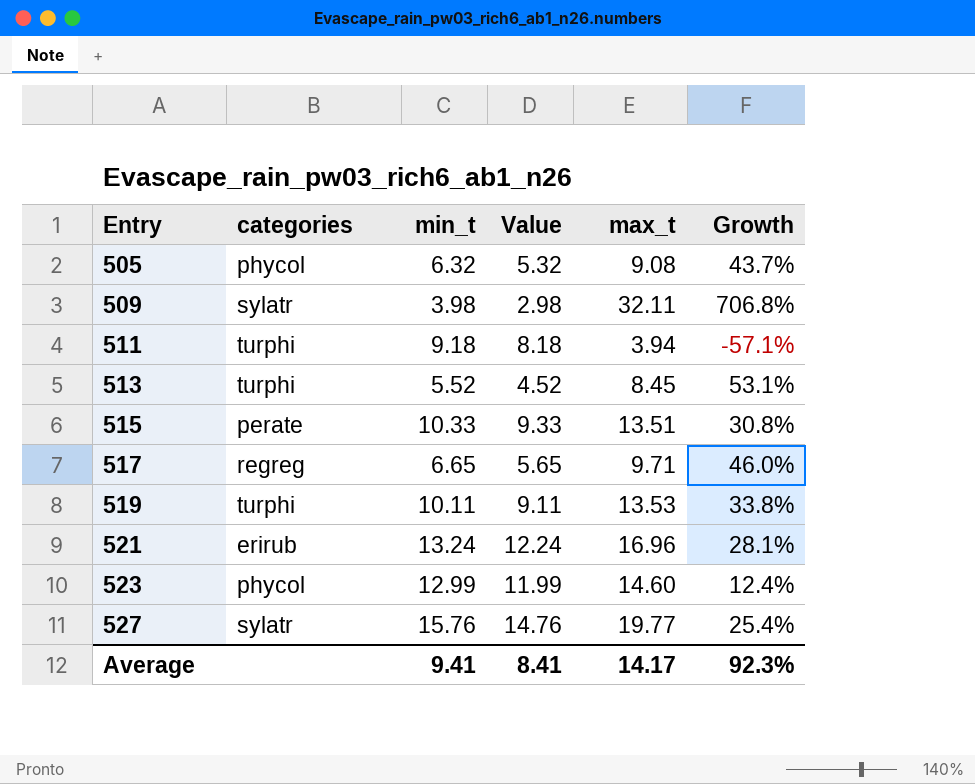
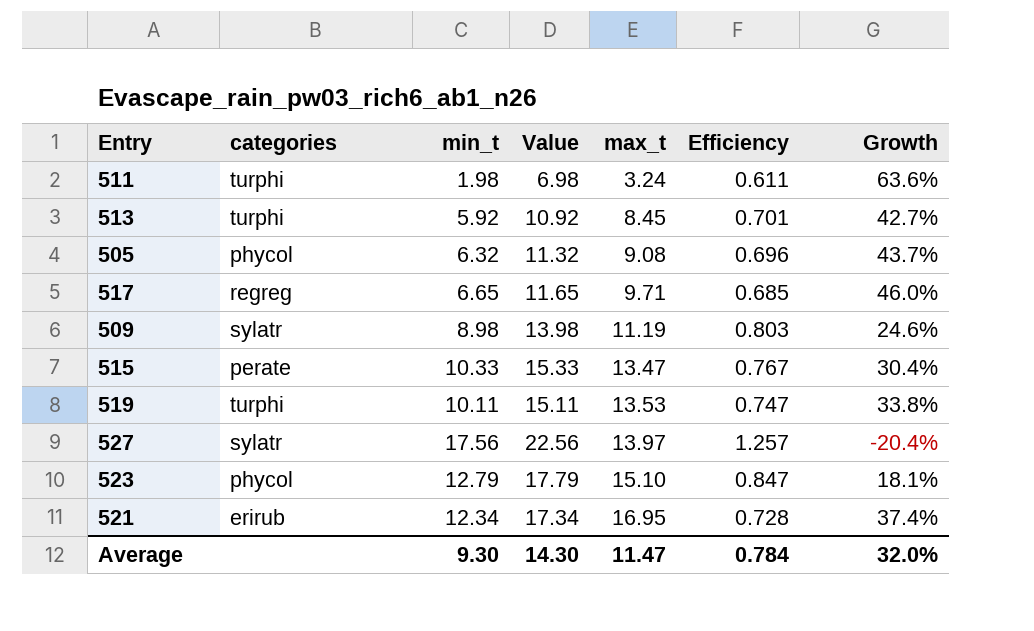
row order: Entry ascending -> max_t ascending
column Value | formula: [min_t] - 1 -> [min_t] + 5
column Efficiency | formula: none -> [min_t] / [max_t]
511 | min_t: 9.18 -> 1.98
511 | max_t: 3.94 -> 3.24
511 | Growth: -57.1% -> 63.6%
513 | min_t: 5.52 -> 5.92
513 | Growth: 53.1% -> 42.7%
509 | min_t: 3.98 -> 8.98
509 | max_t: 32.11 -> 11.19
509 | Growth: 706.8% -> 24.6%
515 | max_t: 13.51 -> 13.47
515 | Growth: 30.8% -> 30.4%
527 | min_t: 15.76 -> 17.56
527 | max_t: 19.77 -> 13.97
527 | Growth: 25.4% -> -20.4%
523 | min_t: 12.99 -> 12.79
523 | max_t: 14.60 -> 15.10
523 | Growth: 12.4% -> 18.1%
521 | min_t: 13.24 -> 12.34
521 | max_t: 16.96 -> 16.95
521 | Growth: 28.1% -> 37.4%
Average | min_t: 9.41 -> 9.30
Average | Value: 8.41 -> 14.30
Average | max_t: 14.17 -> 11.47
Average | Growth: 92.3% -> 32.0%

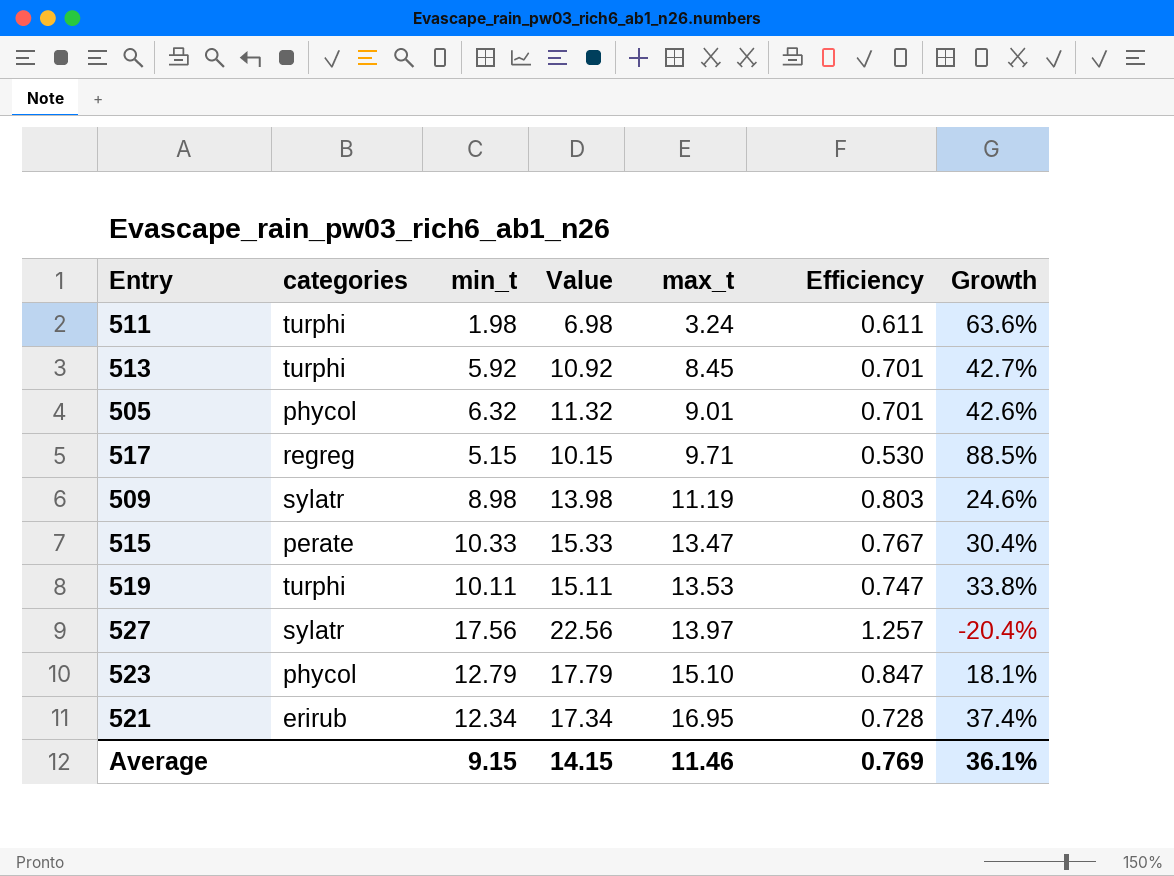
505 | max_t: 9.08 -> 9.01
505 | Efficiency: 0.696 -> 0.701
505 | Growth: 43.7% -> 42.6%
517 | min_t: 6.65 -> 5.15
517 | Value: 11.65 -> 10.15
517 | Efficiency: 0.685 -> 0.530
517 | Growth: 46.0% -> 88.5%
Average | min_t: 9.30 -> 9.15
Average | Value: 14.30 -> 14.15
Average | max_t: 11.47 -> 11.46
Average | Efficiency: 0.784 -> 0.769
Average | Growth: 32.0% -> 36.1%

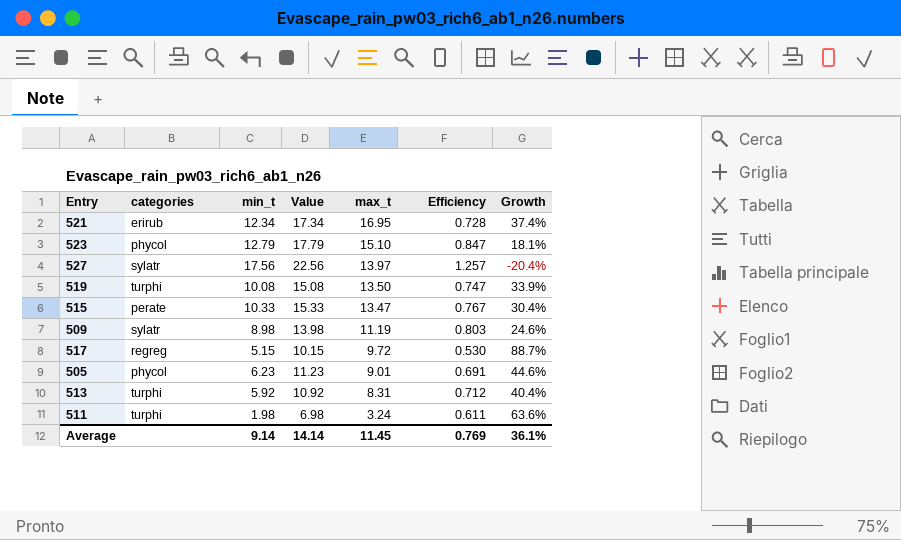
row order: max_t ascending -> max_t descending
519 | min_t: 10.11 -> 10.08
519 | Value: 15.11 -> 15.08
519 | max_t: 13.53 -> 13.50
519 | Growth: 33.8% -> 33.9%
517 | max_t: 9.71 -> 9.72
517 | Growth: 88.5% -> 88.7%
505 | min_t: 6.32 -> 6.23
505 | Value: 11.32 -> 11.23
505 | Efficiency: 0.701 -> 0.691
505 | Growth: 42.6% -> 44.6%
513 | max_t: 8.45 -> 8.31
513 | Efficiency: 0.701 -> 0.712
513 | Growth: 42.7% -> 40.4%
Average | min_t: 9.15 -> 9.14
Average | Value: 14.15 -> 14.14
Average | max_t: 11.46 -> 11.45

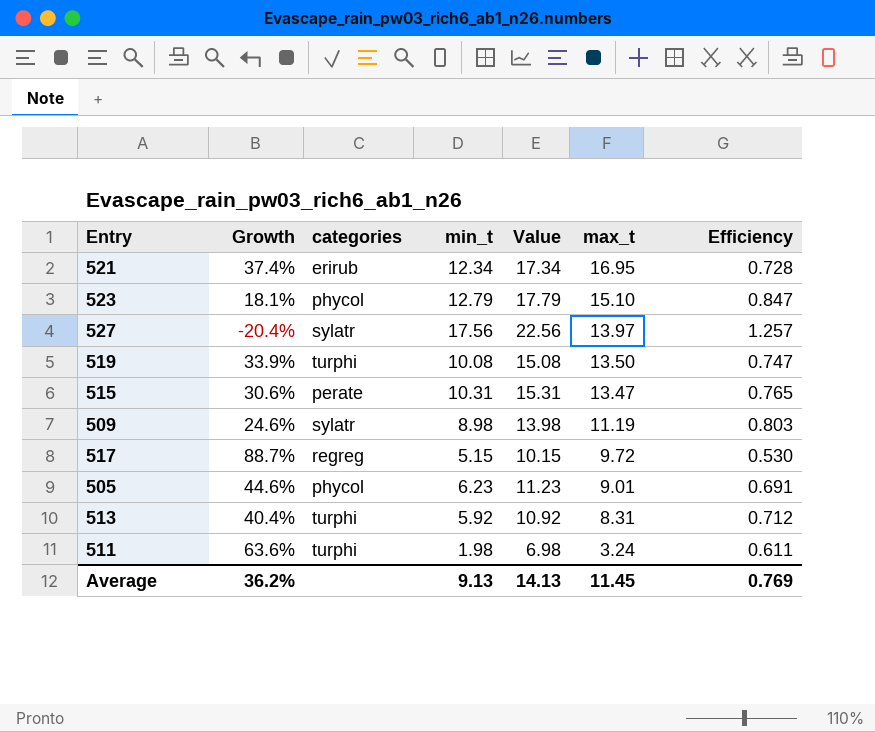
column Growth | position: 7 -> 2
515 | Growth: 30.4% -> 30.6%
515 | min_t: 10.33 -> 10.31
515 | Value: 15.33 -> 15.31
515 | Efficiency: 0.767 -> 0.765
Average | Growth: 36.1% -> 36.2%
Average | min_t: 9.14 -> 9.13
Average | Value: 14.14 -> 14.13

